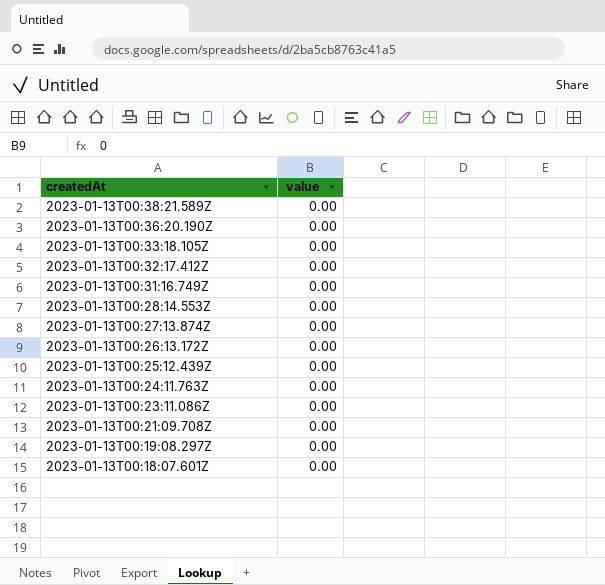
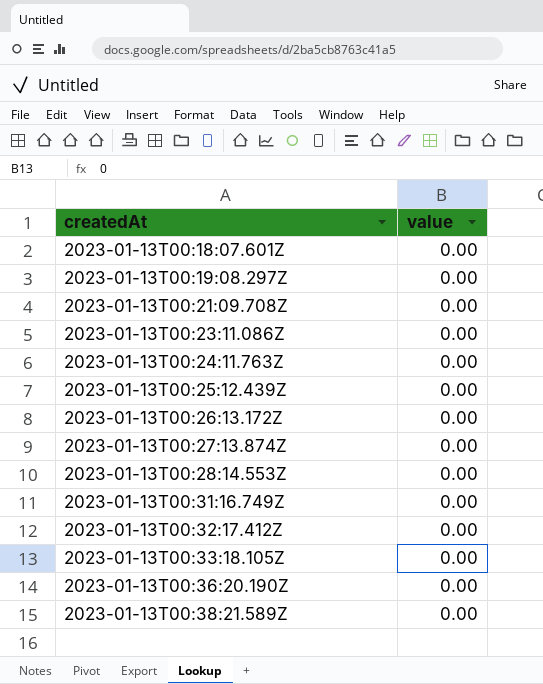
row order: createdAt descending -> createdAt ascending

